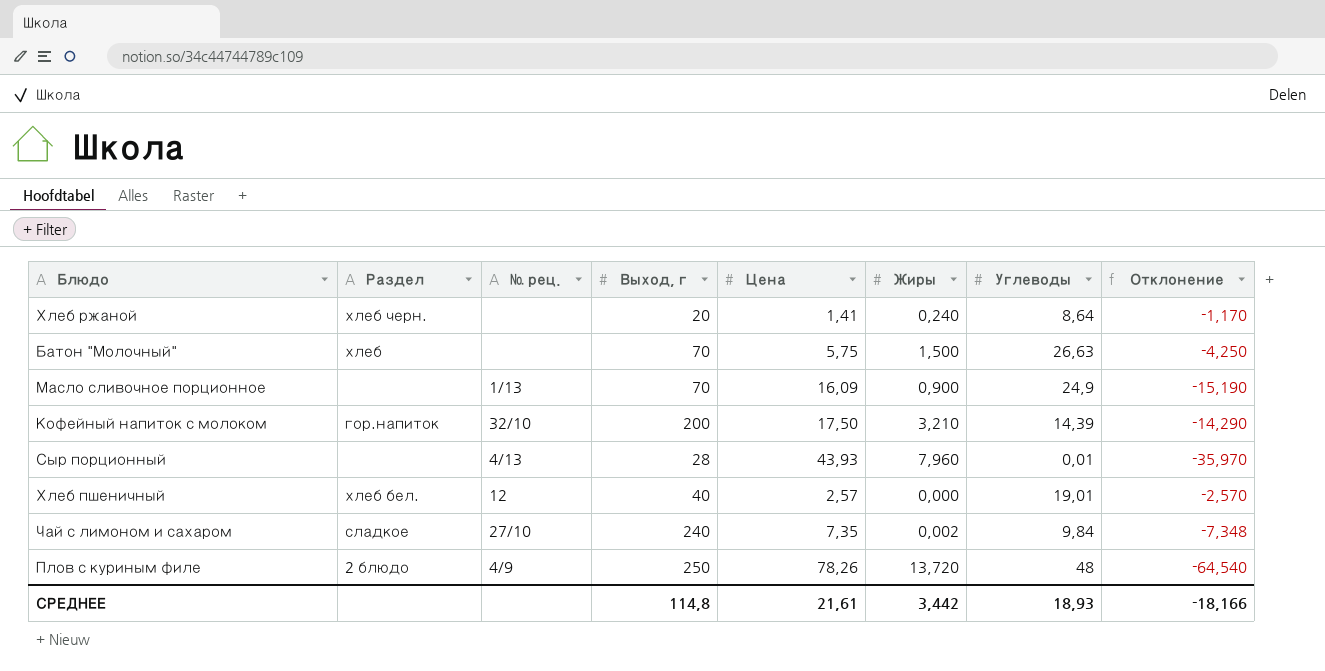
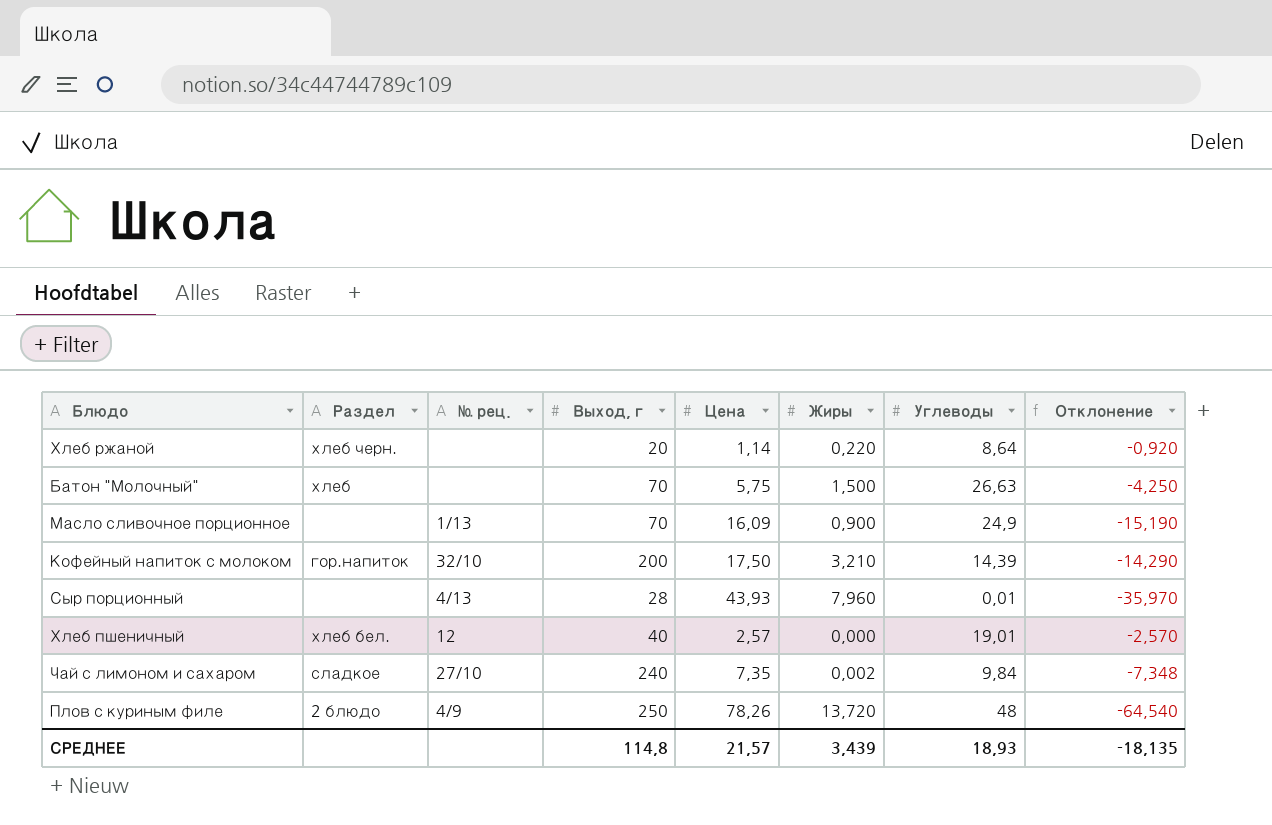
Хлеб ржаной | Цена: 1,41 -> 1,14
Хлеб ржаной | Жиры: 0,240 -> 0,220
Хлеб ржаной | Отклонение: -1,170 -> -0,920
СРЕДНЕЕ | Цена: 21,61 -> 21,57
СРЕДНЕЕ | Жиры: 3,442 -> 3,439
СРЕДНЕЕ | Отклонение: -18,166 -> -18,135

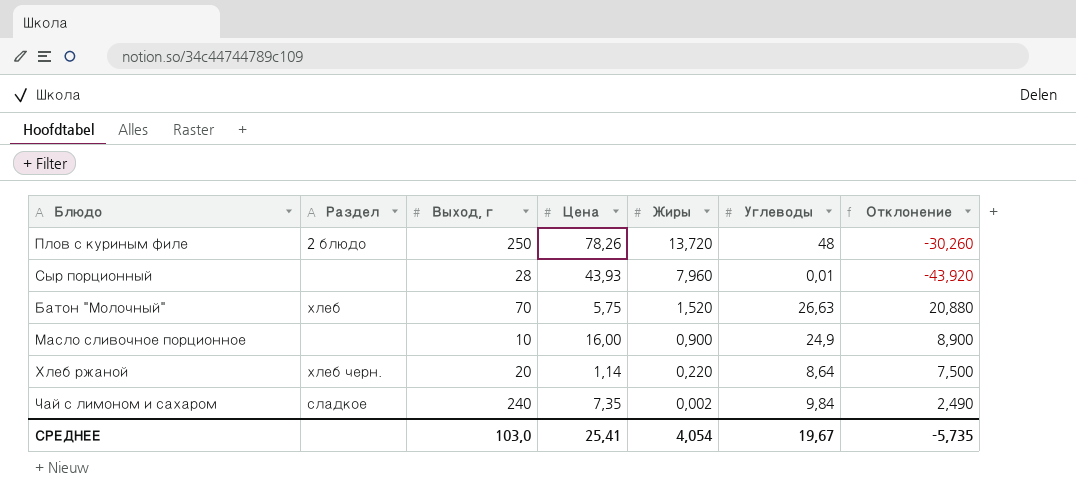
row order: none -> Жиры descending
column № рец. | position: 3 -> none
column Отклонение | formula: [Жиры] - [Цена] -> [Углеводы] - [Цена]
row Кофейный напиток с молоком: гор.напиток | 32/10 | 200 | 17,50 | 3,210 | 14,39 | -14,290 -> none
row Хлеб пшеничный: хлеб бел. | 12 | 40 | 2,57 | 0,000 | 19,01 | -2,570 -> none
Батон "Молочный" | Жиры: 1,500 -> 1,520
Масло сливочное порционное | Выход, г: 70 -> 10
Масло сливочное порционное | Цена: 16,09 -> 16,00
СРЕДНЕЕ | Выход, г: 114,8 -> 103,0
СРЕДНЕЕ | Цена: 21,57 -> 25,41
СРЕДНЕЕ | Жиры: 3,439 -> 4,054
СРЕДНЕЕ | Углеводы: 18,93 -> 19,67
СРЕДНЕЕ | Отклонение: -18,135 -> -5,735

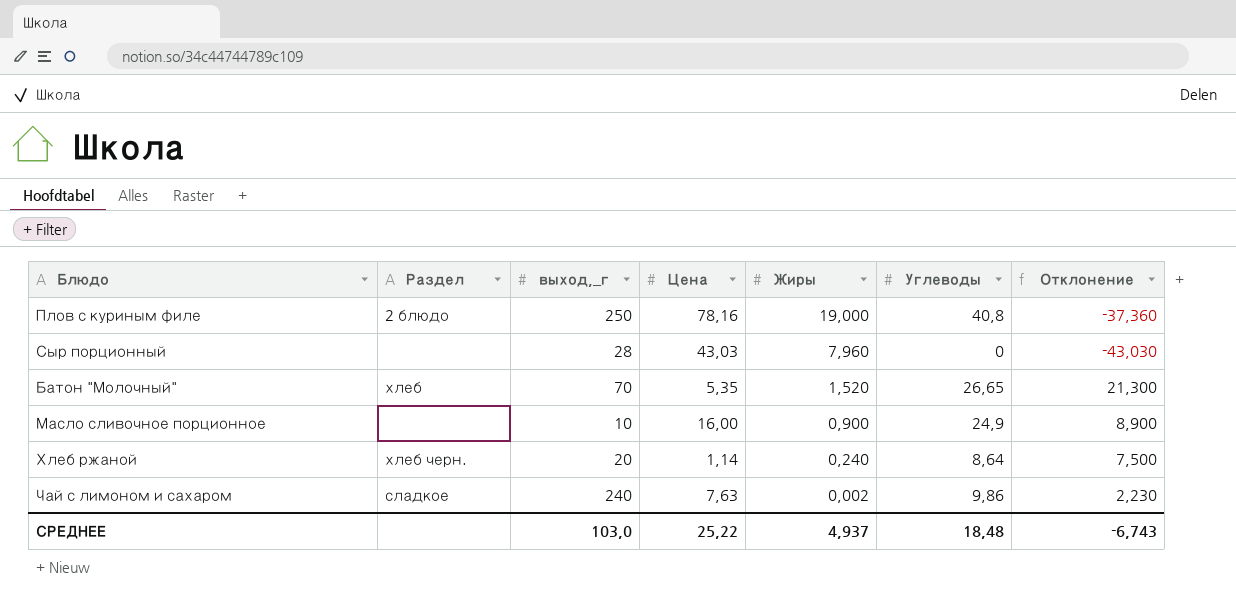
column name: Выход, г -> выход,_г
Плов с куриным филе | Цена: 78,26 -> 78,16
Плов с куриным филе | Жиры: 13,720 -> 19,000
Плов с куриным филе | Углеводы: 48 -> 40,8
Плов с куриным филе | Отклонение: -30,260 -> -37,360
Сыр порционный | Цена: 43,93 -> 43,03
Сыр порционный | Углеводы: 0,01 -> 0
Сыр порционный | Отклонение: -43,920 -> -43,030
Батон "Молочный" | Цена: 5,75 -> 5,35
Батон "Молочный" | Углеводы: 26,63 -> 26,65
Батон "Молочный" | Отклонение: 20,880 -> 21,300
Хлеб ржаной | Жиры: 0,220 -> 0,240
Чай с лимоном и сахаром | Цена: 7,35 -> 7,63
Чай с лимоном и сахаром | Углеводы: 9,84 -> 9,86
Чай с лимоном и сахаром | Отклонение: 2,490 -> 2,230
СРЕДНЕЕ | Цена: 25,41 -> 25,22
СРЕДНЕЕ | Жиры: 4,054 -> 4,937
СРЕДНЕЕ | Углеводы: 19,67 -> 18,48
СРЕДНЕЕ | Отклонение: -5,735 -> -6,743

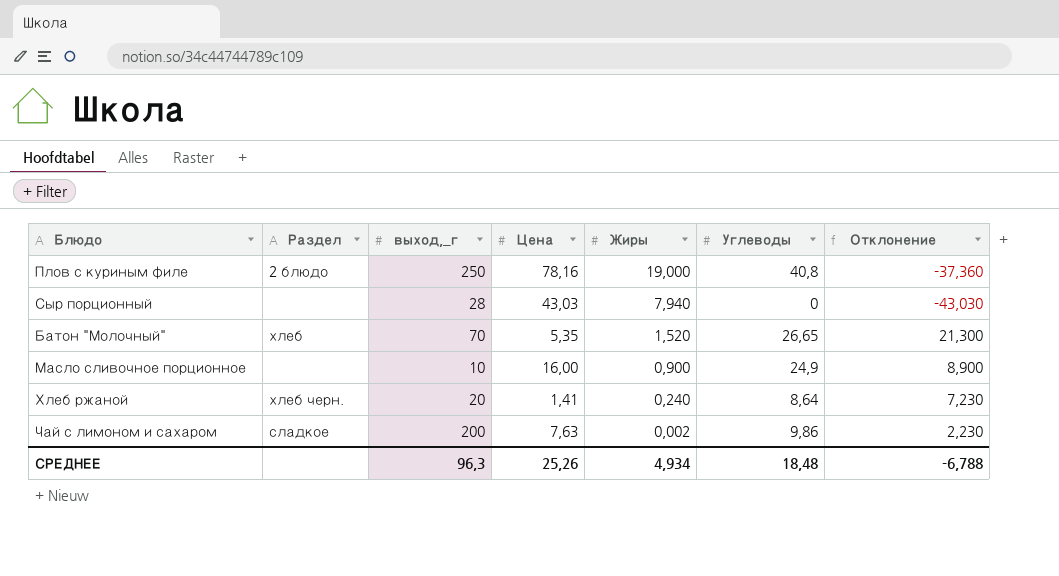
Сыр порционный | Жиры: 7,960 -> 7,940
Хлеб ржаной | Цена: 1,14 -> 1,41
Хлеб ржаной | Отклонение: 7,500 -> 7,230
Чай с лимоном и сахаром | выход,_г: 240 -> 200
СРЕДНЕЕ | выход,_г: 103,0 -> 96,3
СРЕДНЕЕ | Цена: 25,22 -> 25,26
СРЕДНЕЕ | Жиры: 4,937 -> 4,934
СРЕДНЕЕ | Отклонение: -6,743 -> -6,788

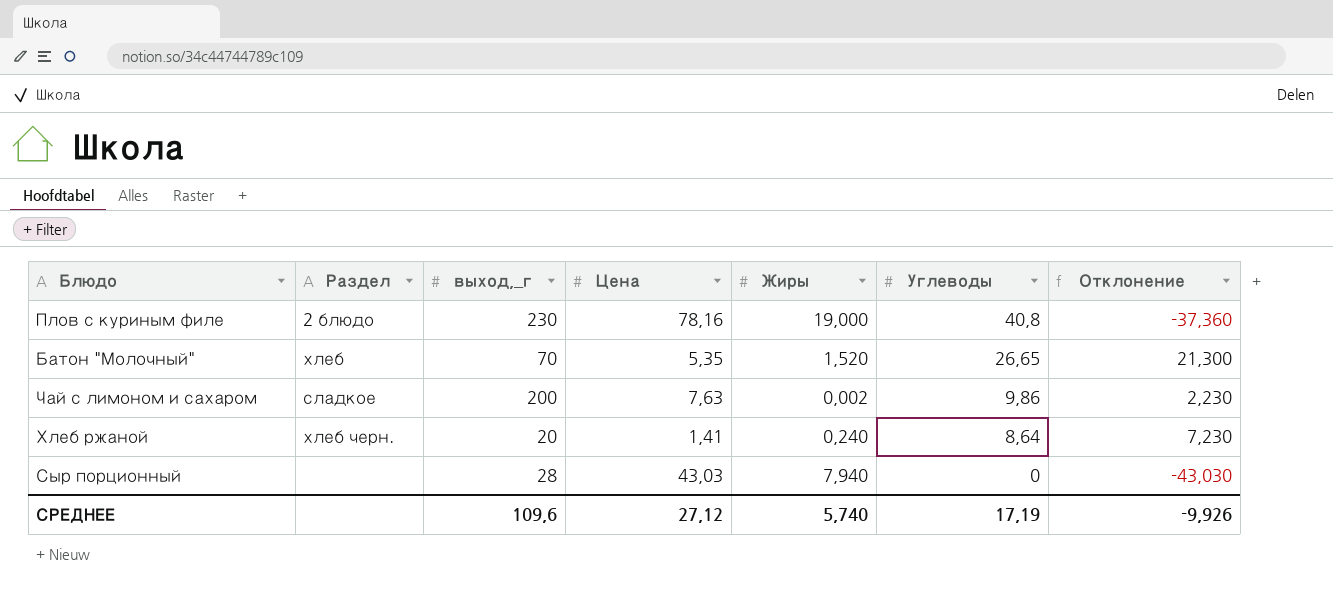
row order: Жиры descending -> Углеводы descending
row Масло сливочное порционное: none | 10 | 16,00 | 0,900 | 24,9 | 8,900 -> none
Плов с куриным филе | выход,_г: 250 -> 230
СРЕДНЕЕ | выход,_г: 96,3 -> 109,6
СРЕДНЕЕ | Цена: 25,26 -> 27,12
СРЕДНЕЕ | Жиры: 4,934 -> 5,740
СРЕДНЕЕ | Углеводы: 18,48 -> 17,19
СРЕДНЕЕ | Отклонение: -6,788 -> -9,926

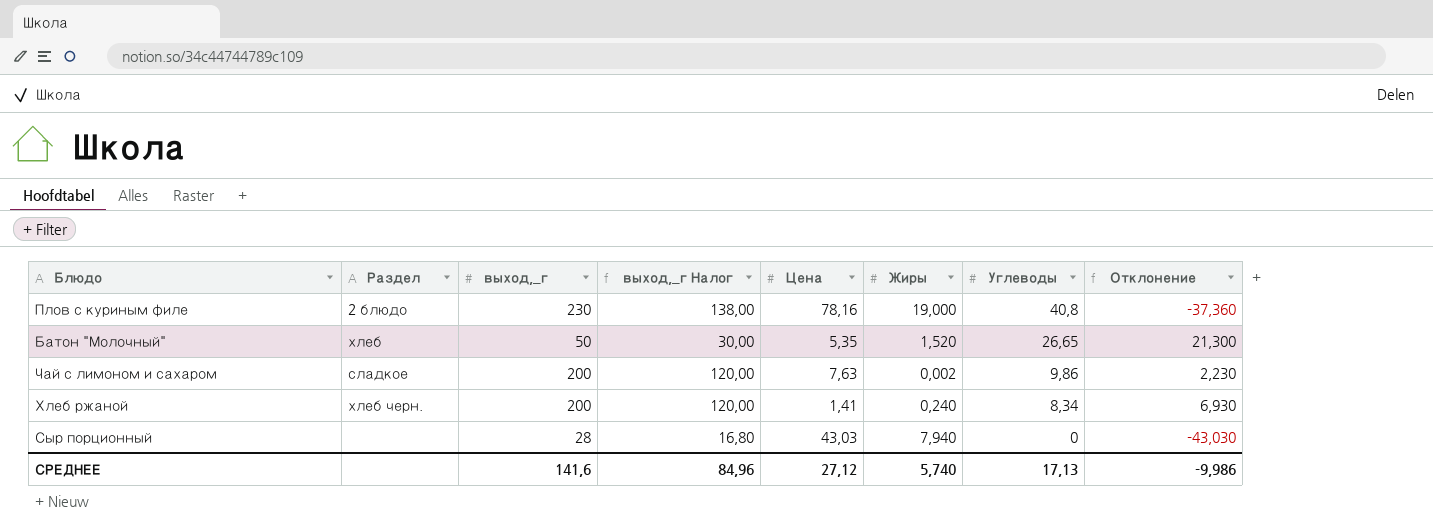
column выход,_г Налог | formula: none -> [выход,_г] * 0,6
Батон "Молочный" | выход,_г: 70 -> 50
Хлеб ржаной | выход,_г: 20 -> 200
Хлеб ржаной | Углеводы: 8,64 -> 8,34
Хлеб ржаной | Отклонение: 7,230 -> 6,930
СРЕДНЕЕ | выход,_г: 109,6 -> 141,6
СРЕДНЕЕ | Углеводы: 17,19 -> 17,13
СРЕДНЕЕ | Отклонение: -9,926 -> -9,986

